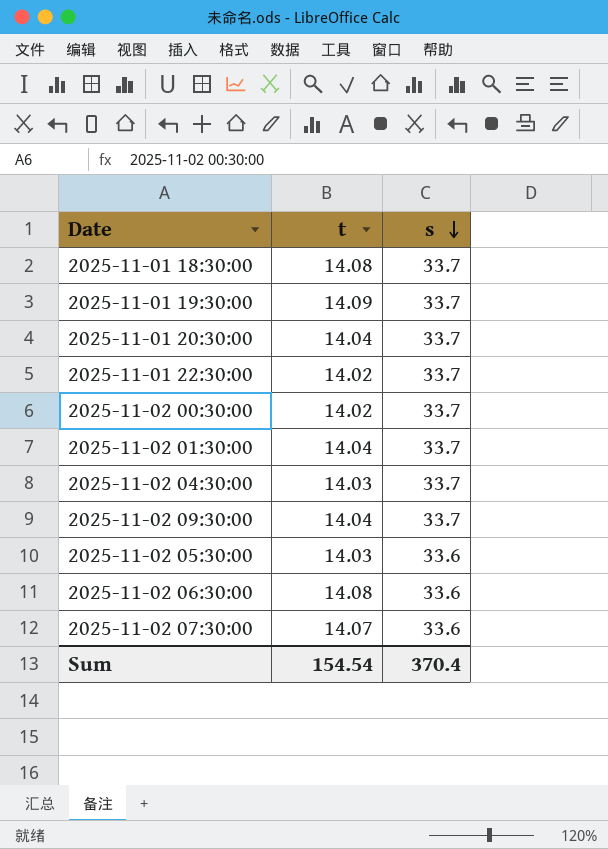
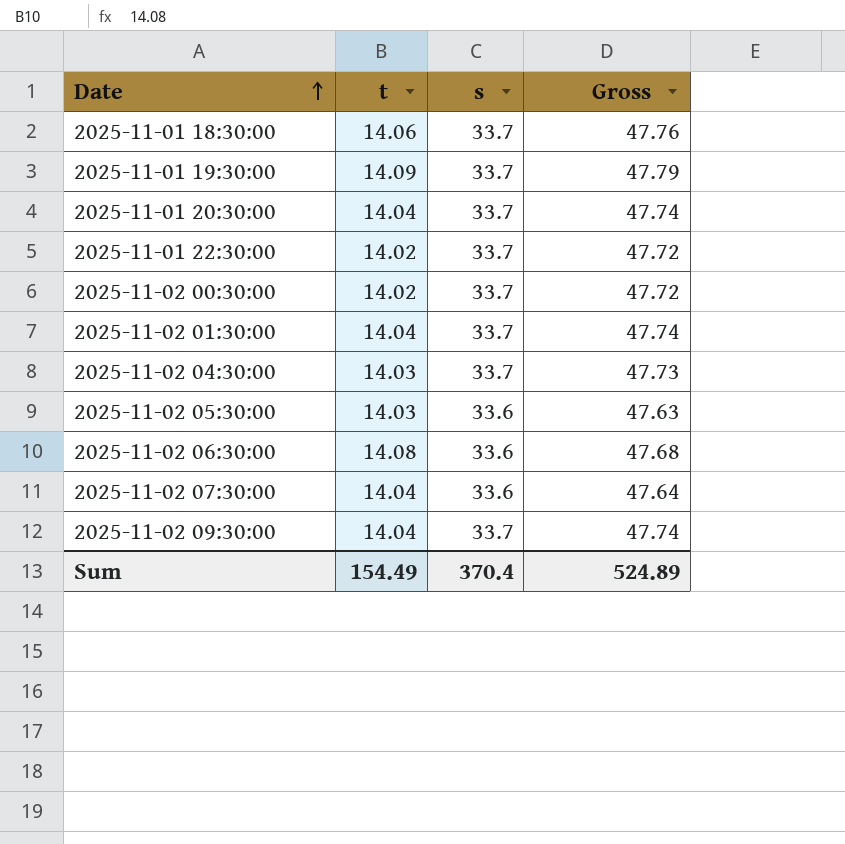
row order: s descending -> Date ascending
column Gross | formula: none -> [t] + [s]
2025-11-01 18:30:00 | t: 14.08 -> 14.06
2025-11-02 07:30:00 | t: 14.07 -> 14.04
Sum | t: 154.54 -> 154.49

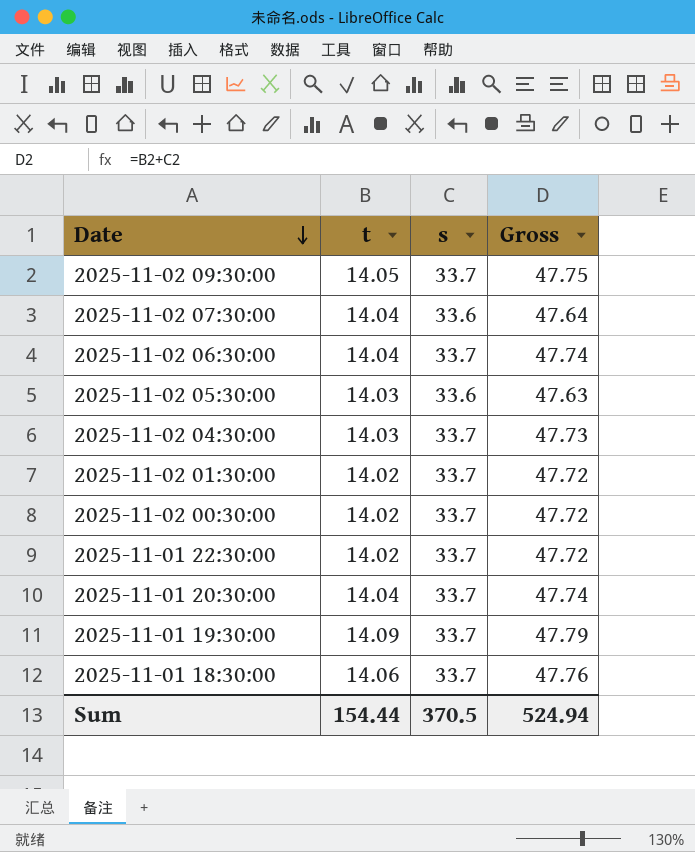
row order: Date ascending -> Date descending
2025-11-02 09:30:00 | t: 14.04 -> 14.05
2025-11-02 09:30:00 | Gross: 47.74 -> 47.75
2025-11-02 06:30:00 | t: 14.08 -> 14.04
2025-11-02 06:30:00 | s: 33.6 -> 33.7
2025-11-02 06:30:00 | Gross: 47.68 -> 47.74
2025-11-02 01:30:00 | t: 14.04 -> 14.02
2025-11-02 01:30:00 | Gross: 47.74 -> 47.72
Sum | t: 154.49 -> 154.44
Sum | s: 370.4 -> 370.5
Sum | Gross: 524.89 -> 524.94

